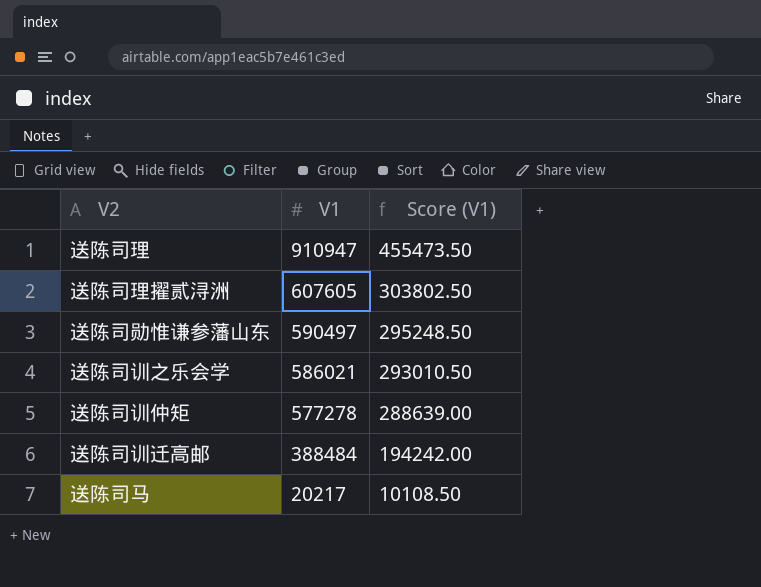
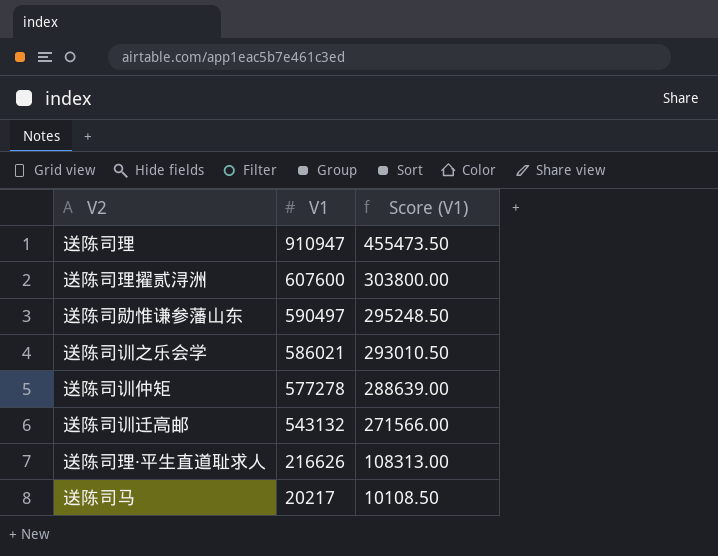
送陈司理擢贰浔洲 | V1: 607605 -> 607600
送陈司理擢贰浔洲 | Score (V1): 303802.50 -> 303800.00
送陈司训迁高邮 | V1: 388484 -> 543132
送陈司训迁高邮 | Score (V1): 194242.00 -> 271566.00
row 送陈司理·平生直道耻求人: none -> 216626 | 108313.00

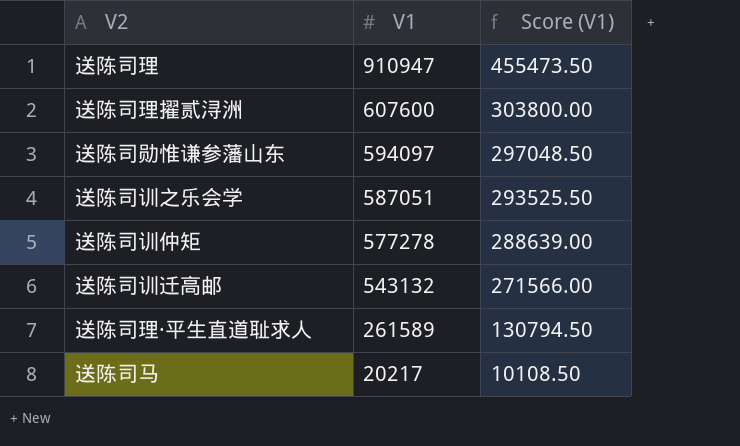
送陈司勋惟谦参藩山东 | V1: 590497 -> 594097
送陈司勋惟谦参藩山东 | Score (V1): 295248.50 -> 297048.50
送陈司训之乐会学 | V1: 586021 -> 587051
送陈司训之乐会学 | Score (V1): 293010.50 -> 293525.50
送陈司理·平生直道耻求人 | V1: 216626 -> 261589
送陈司理·平生直道耻求人 | Score (V1): 108313.00 -> 130794.50

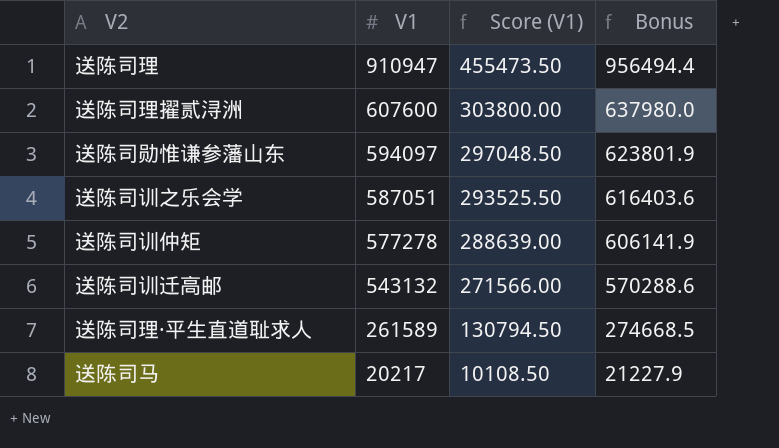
column Bonus | formula: none -> [V1] * 1.05

